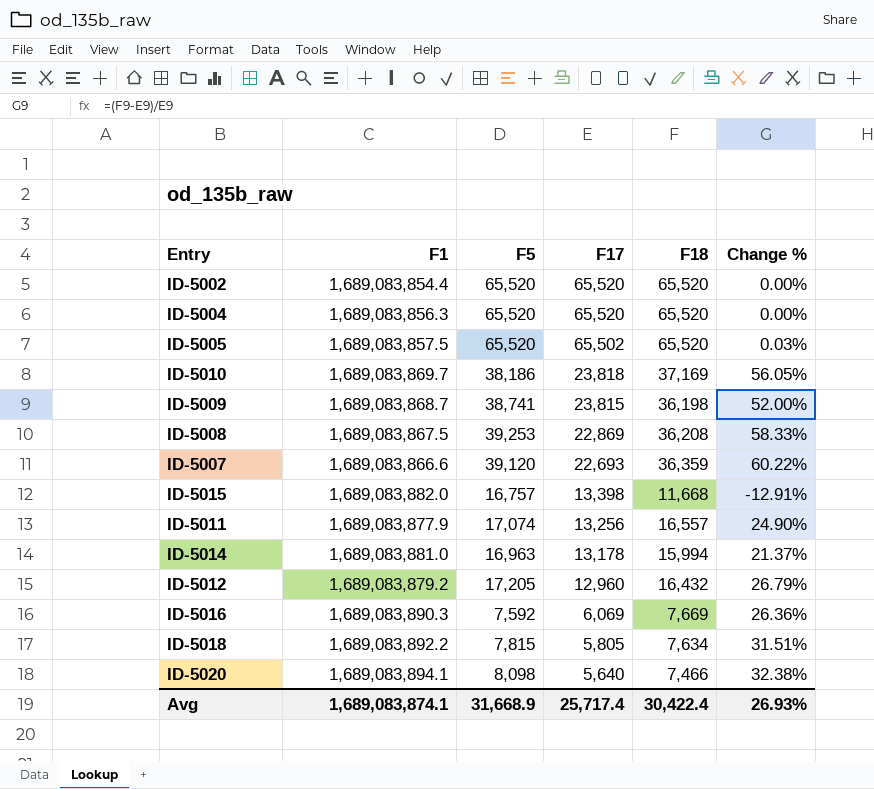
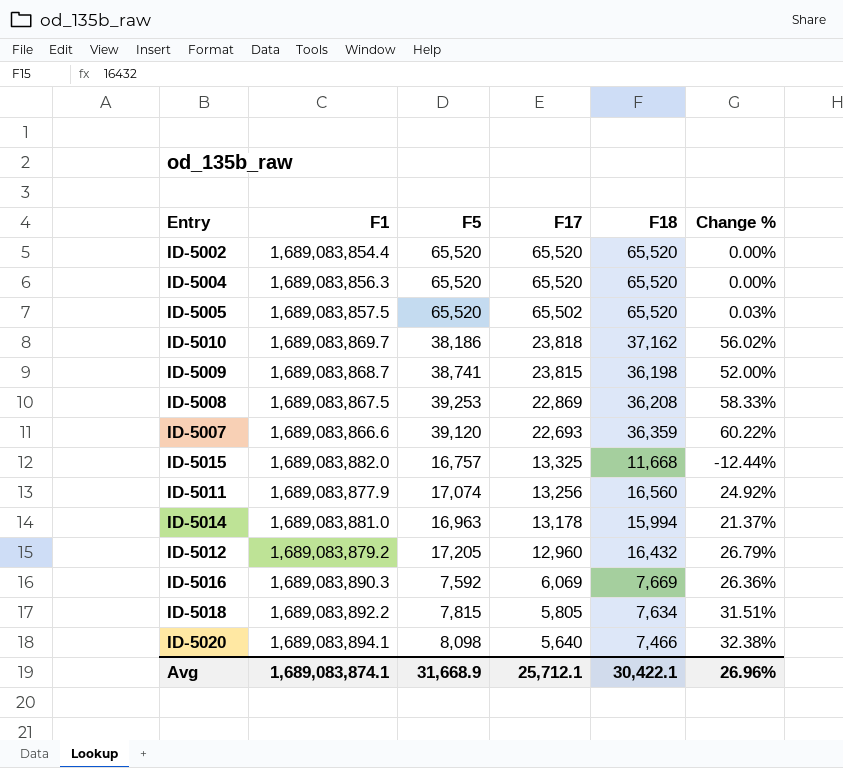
ID-5010 | F18: 37,169 -> 37,162
ID-5010 | Change %: 56.05% -> 56.02%
ID-5015 | F17: 13,398 -> 13,325
ID-5015 | Change %: -12.91% -> -12.44%
ID-5011 | F18: 16,557 -> 16,560
ID-5011 | Change %: 24.90% -> 24.92%
Avg | F17: 25,717.4 -> 25,712.1
Avg | F18: 30,422.4 -> 30,422.1
Avg | Change %: 26.93% -> 26.96%

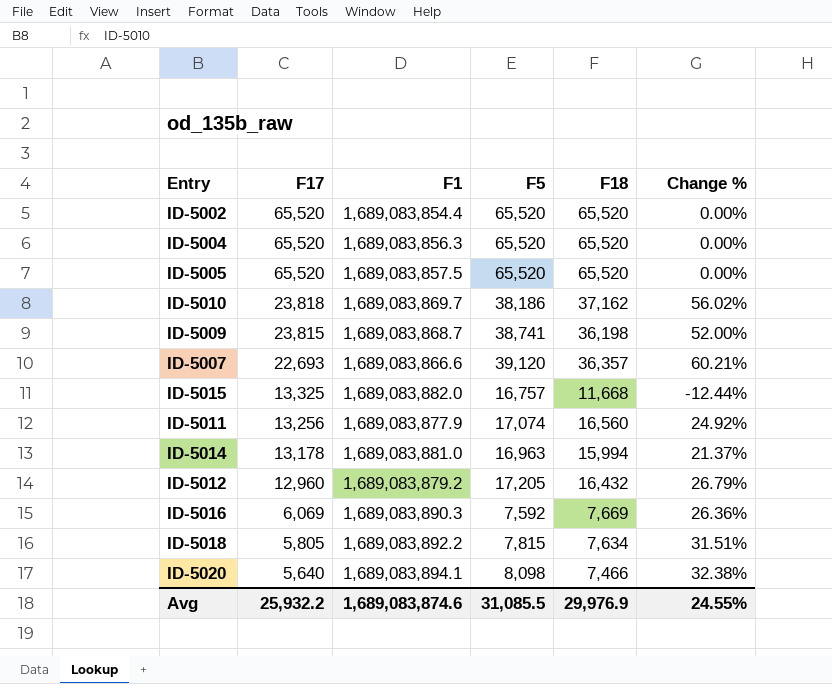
column F17 | position: 4 -> 2
row ID-5008: 1,689,083,867.5 | 39,253 | 22,869 | 36,208 | 58.33% -> none
ID-5005 | F17: 65,502 -> 65,520
ID-5005 | Change %: 0.03% -> 0.00%
ID-5007 | F18: 36,359 -> 36,357
ID-5007 | Change %: 60.22% -> 60.21%
Avg | F17: 25,712.1 -> 25,932.2
Avg | F1: 1,689,083,874.1 -> 1,689,083,874.6
Avg | F5: 31,668.9 -> 31,085.5
Avg | F18: 30,422.1 -> 29,976.9
Avg | Change %: 26.96% -> 24.55%

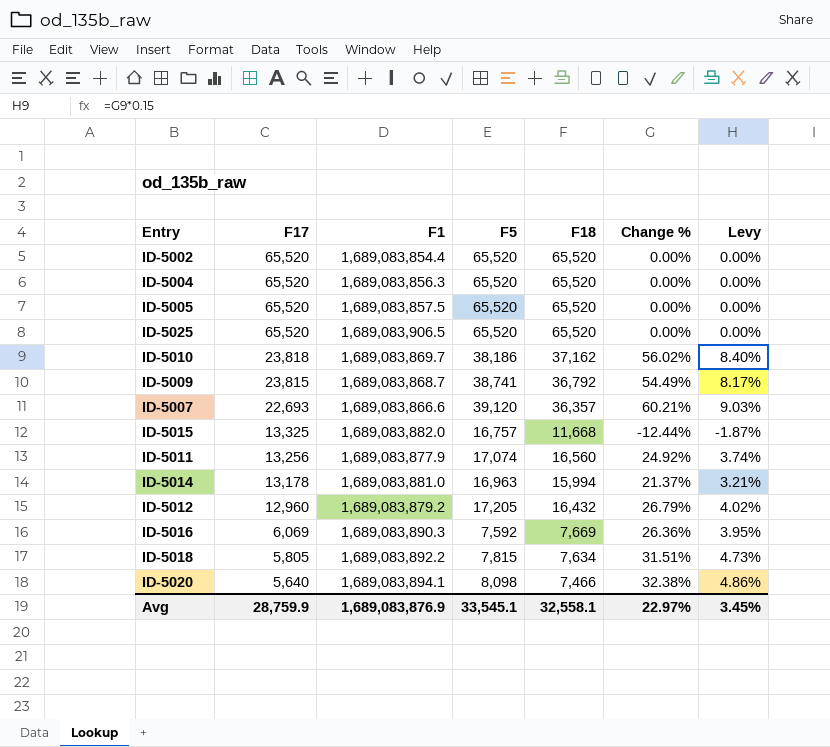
column Levy | formula: none -> [Change %] * 0.15
row ID-5025: none -> 65,520 | 1,689,083,906.5 | 65,520 | 65,520 | 0.00% | 0.00%
ID-5009 | F18: 36,198 -> 36,792
ID-5009 | Change %: 52.00% -> 54.49%
Avg | F17: 25,932.2 -> 28,759.9
Avg | F1: 1,689,083,874.6 -> 1,689,083,876.9
Avg | F5: 31,085.5 -> 33,545.1
Avg | F18: 29,976.9 -> 32,558.1
Avg | Change %: 24.55% -> 22.97%

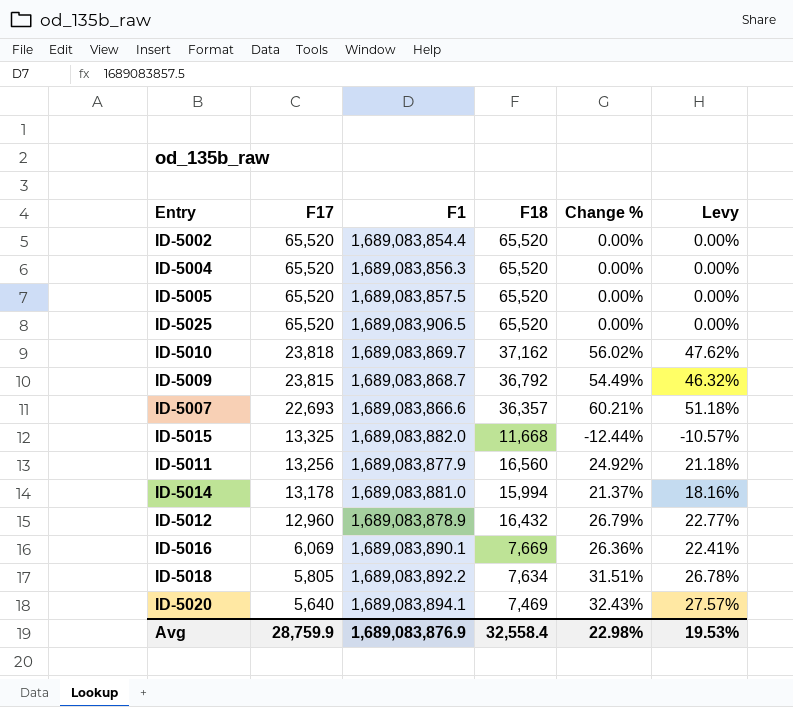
column F5 | position: 4 -> none
column Levy | formula: [Change %] * 0.15 -> [Change %] * 0.85
ID-5012 | F1: 1,689,083,879.2 -> 1,689,083,878.9
ID-5016 | F1: 1,689,083,890.3 -> 1,689,083,890.1
ID-5020 | F18: 7,466 -> 7,469
ID-5020 | Change %: 32.38% -> 32.43%
Avg | F18: 32,558.1 -> 32,558.4
Avg | Change %: 22.97% -> 22.98%
Avg | Levy: 3.45% -> 19.53%

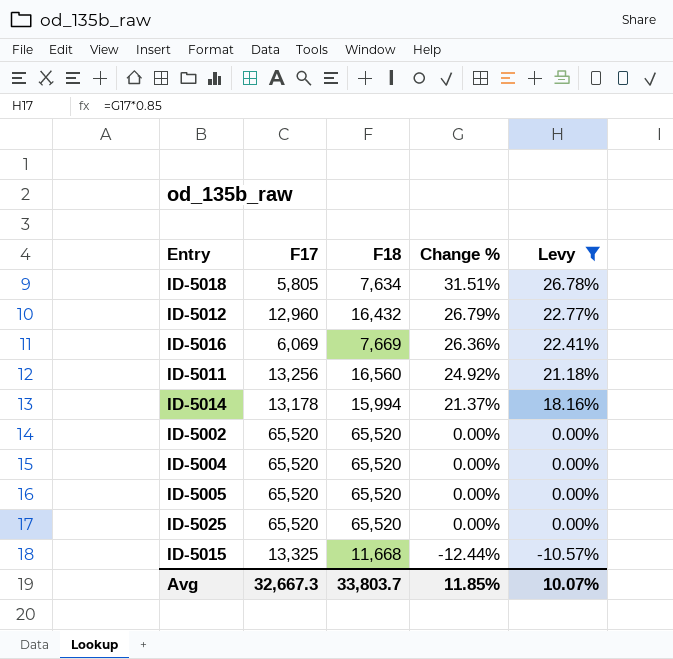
filter: none -> Levy <= 26.78%
row order: F17 descending -> Change % descending
column F1 | position: 3 -> none
Avg | F17: 28,759.9 -> 32,667.3
Avg | F18: 32,558.4 -> 33,803.7
Avg | Change %: 22.98% -> 11.85%
Avg | Levy: 19.53% -> 10.07%

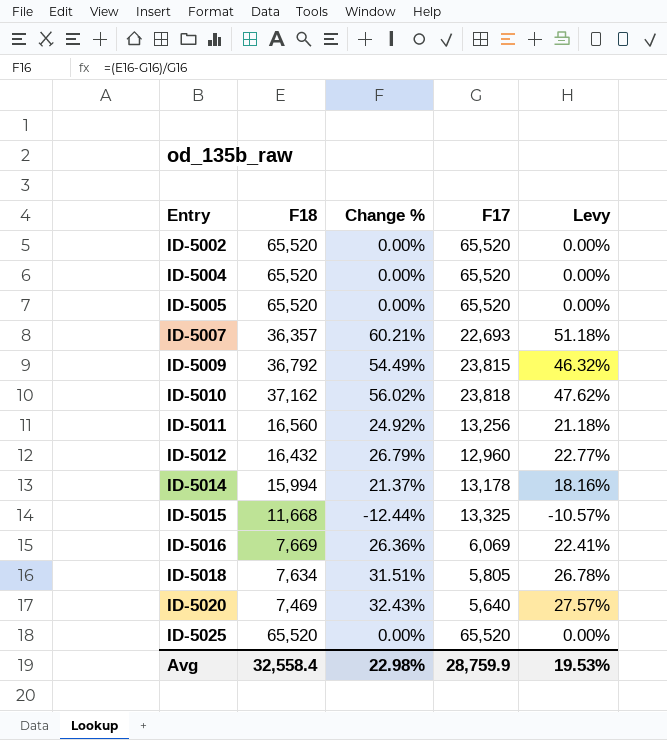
filter: Levy <= 26.78% -> none
row order: Change % descending -> Entry ascending
column F17 | position: 2 -> 4
Avg | F18: 33,803.7 -> 32,558.4
Avg | Change %: 11.85% -> 22.98%
Avg | F17: 32,667.3 -> 28,759.9
Avg | Levy: 10.07% -> 19.53%

